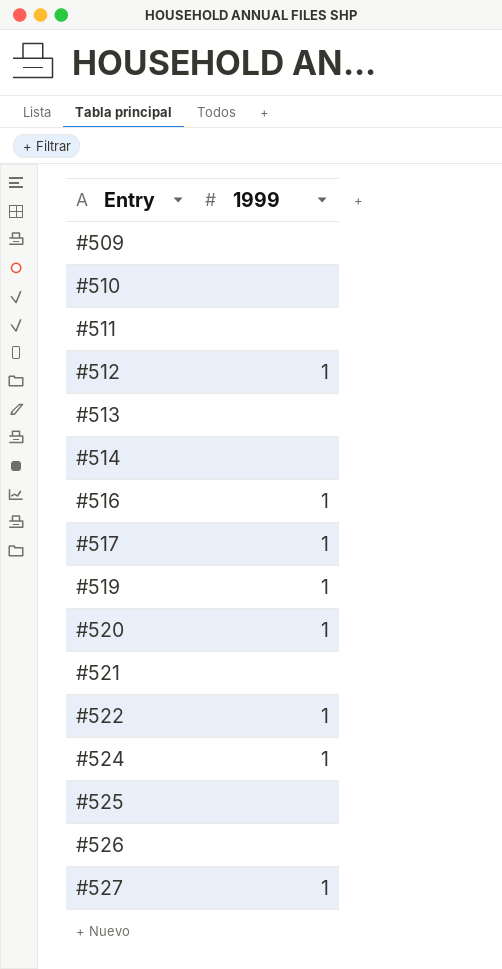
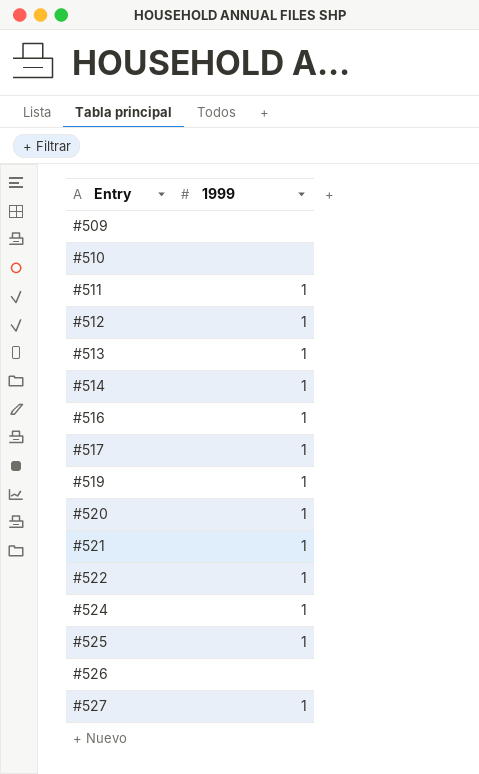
#511 | 1999: none -> 1
#513 | 1999: none -> 1
#514 | 1999: none -> 1
#521 | 1999: none -> 1
#525 | 1999: none -> 1

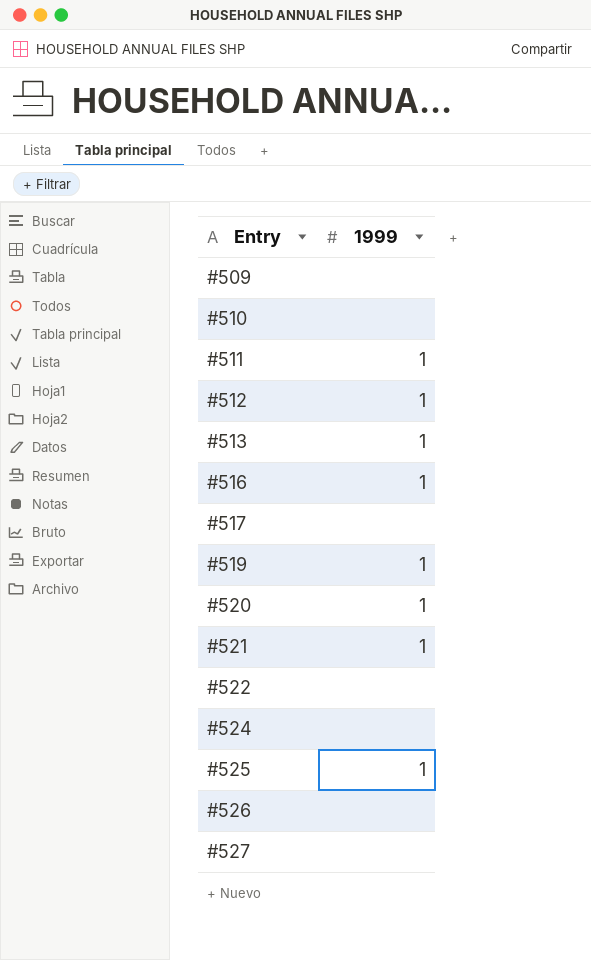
row #514: 1 -> none
#517 | 1999: 1 -> none
#522 | 1999: 1 -> none
#524 | 1999: 1 -> none
#527 | 1999: 1 -> none

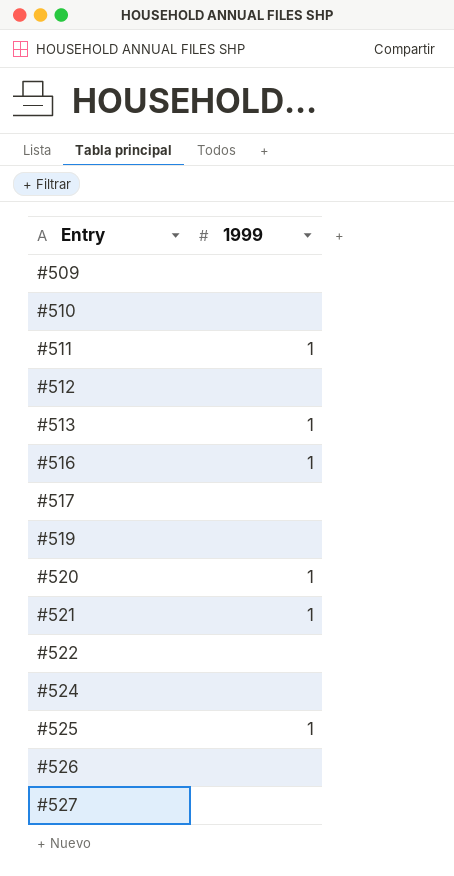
#512 | 1999: 1 -> none
#519 | 1999: 1 -> none

